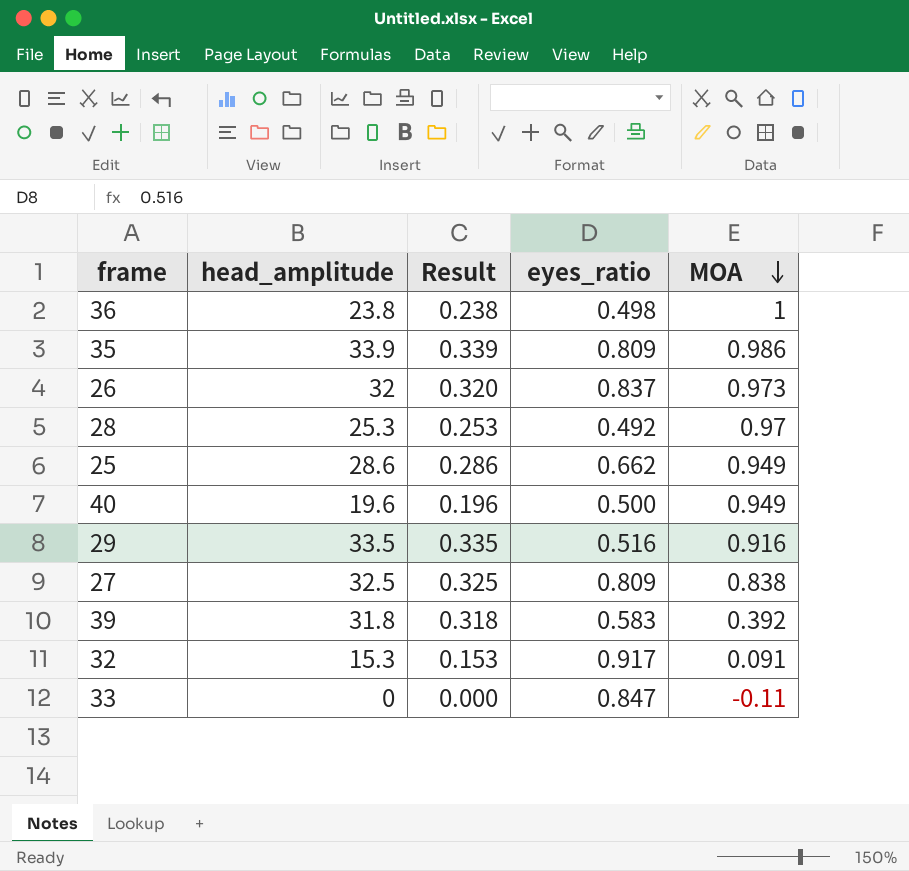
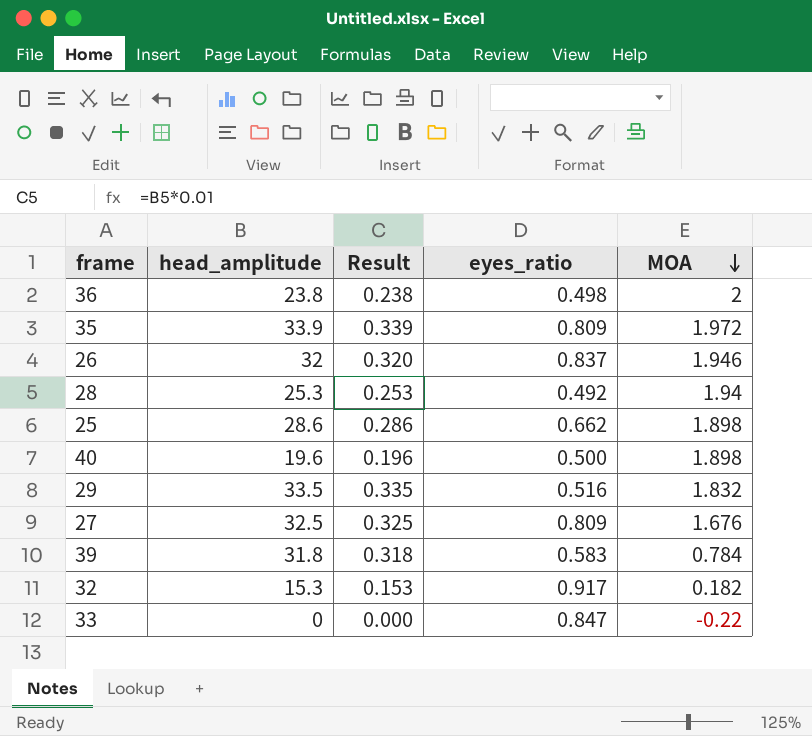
36 | MOA: 1 -> 2
35 | MOA: 0.986 -> 1.972
26 | MOA: 0.973 -> 1.946
28 | MOA: 0.97 -> 1.94
25 | MOA: 0.949 -> 1.898
40 | MOA: 0.949 -> 1.898
29 | MOA: 0.916 -> 1.832
27 | MOA: 0.838 -> 1.676
39 | MOA: 0.392 -> 0.784
32 | MOA: 0.091 -> 0.182
33 | MOA: -0.11 -> -0.22

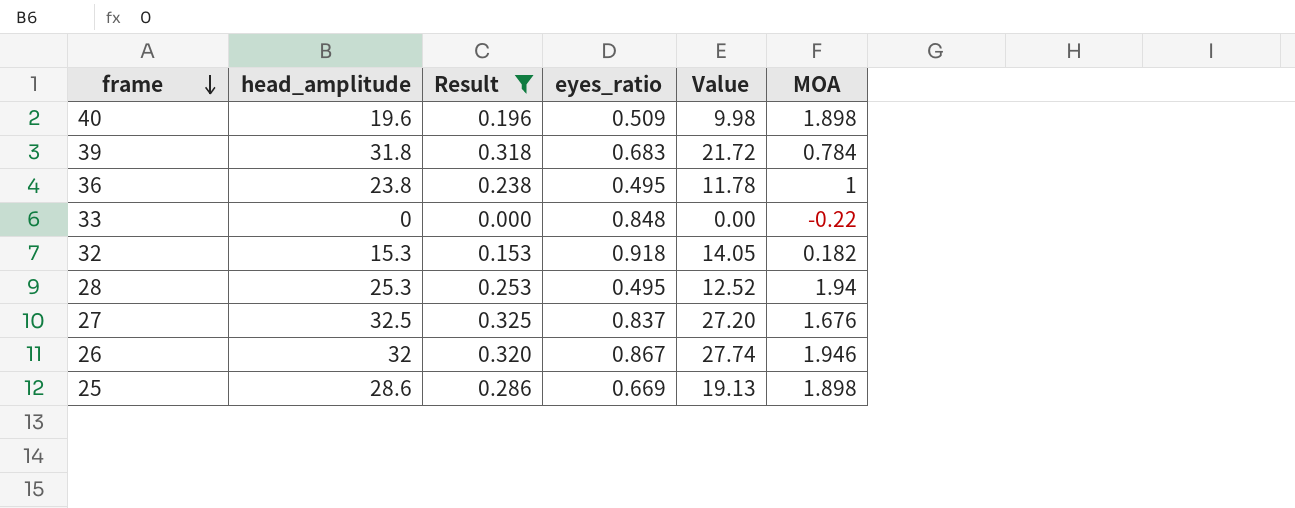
filter: none -> Result <= 0.325
row order: MOA descending -> frame descending
column Value | formula: none -> [head_amplitude] * [eyes_ratio]
40 | eyes_ratio: 0.500 -> 0.509
39 | eyes_ratio: 0.583 -> 0.683
36 | eyes_ratio: 0.498 -> 0.495
36 | MOA: 2 -> 1
33 | eyes_ratio: 0.847 -> 0.848
32 | eyes_ratio: 0.917 -> 0.918
28 | eyes_ratio: 0.492 -> 0.495
27 | eyes_ratio: 0.809 -> 0.837
26 | eyes_ratio: 0.837 -> 0.867
25 | eyes_ratio: 0.662 -> 0.669

